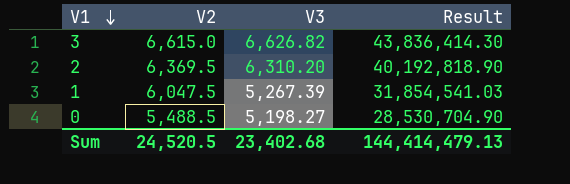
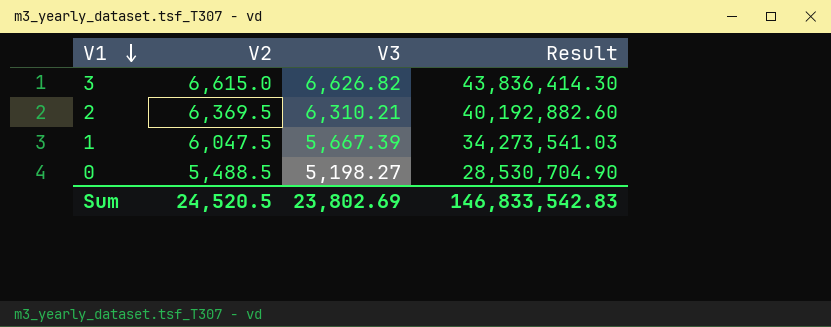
2 | V3: 6,310.20 -> 6,310.21
2 | Result: 40,192,818.90 -> 40,192,882.60
1 | V3: 5,267.39 -> 5,667.39
1 | Result: 31,854,541.03 -> 34,273,541.03
Sum | V3: 23,402.68 -> 23,802.69
Sum | Result: 144,414,479.13 -> 146,833,542.83

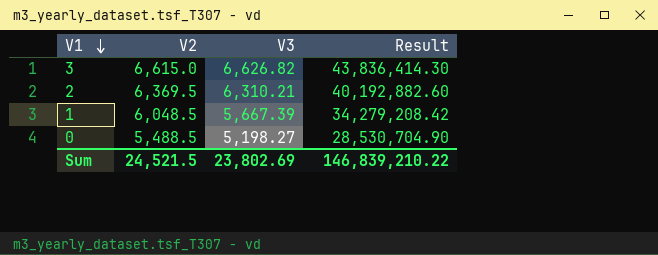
1 | V2: 6,047.5 -> 6,048.5
1 | Result: 34,273,541.03 -> 34,279,208.42
Sum | V2: 24,520.5 -> 24,521.5
Sum | Result: 146,833,542.83 -> 146,839,210.22

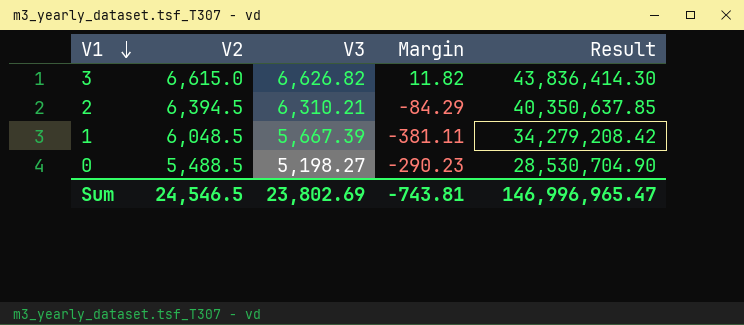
column Margin | formula: none -> [V3] - [V2]
2 | V2: 6,369.5 -> 6,394.5
2 | Result: 40,192,882.60 -> 40,350,637.85
Sum | V2: 24,521.5 -> 24,546.5
Sum | Result: 146,839,210.22 -> 146,996,965.47

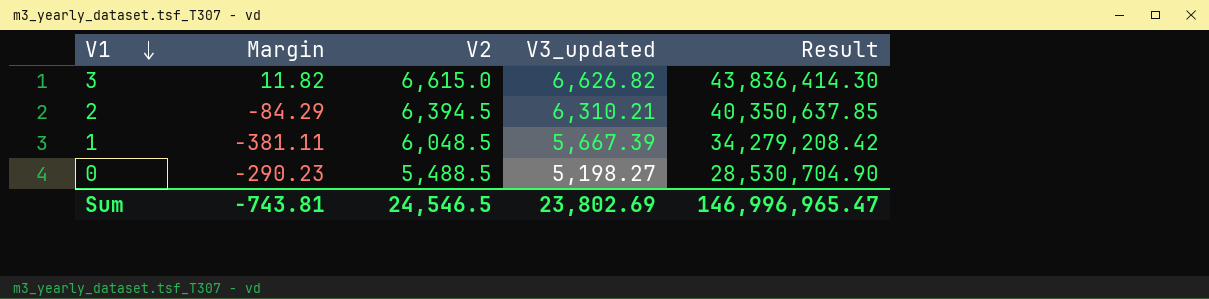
column Margin | position: 4 -> 2
column name: V3 -> V3_updated

